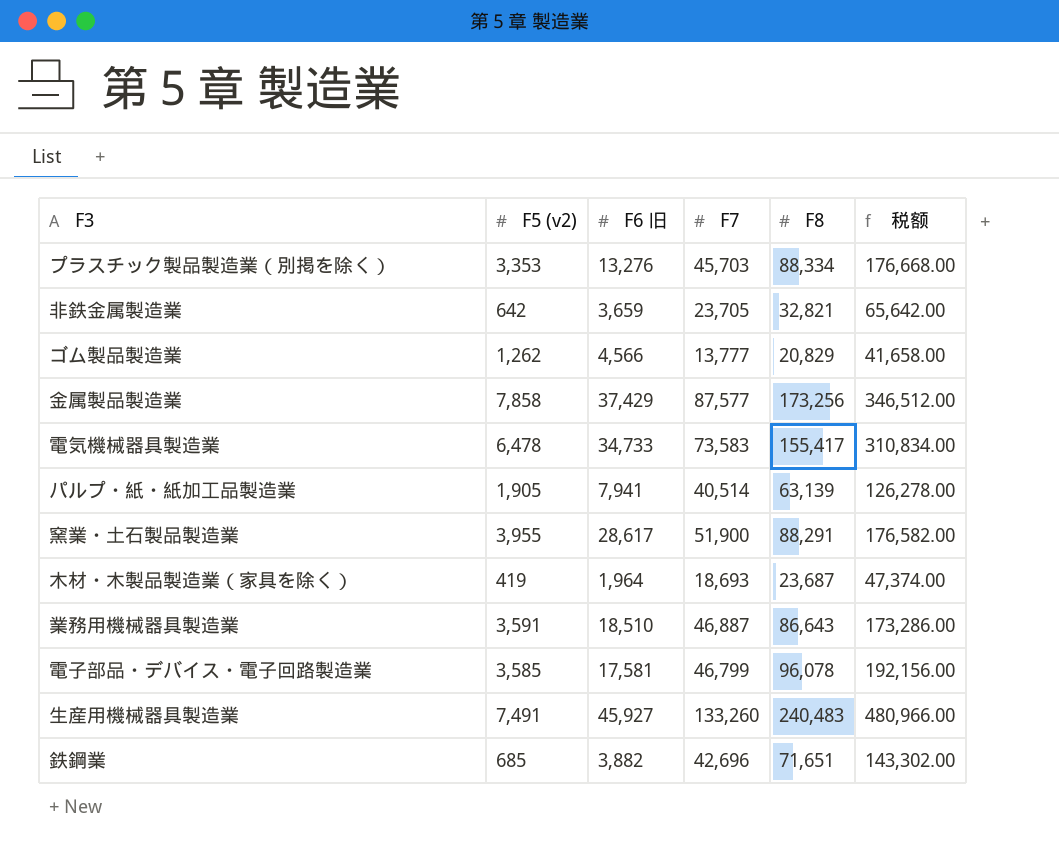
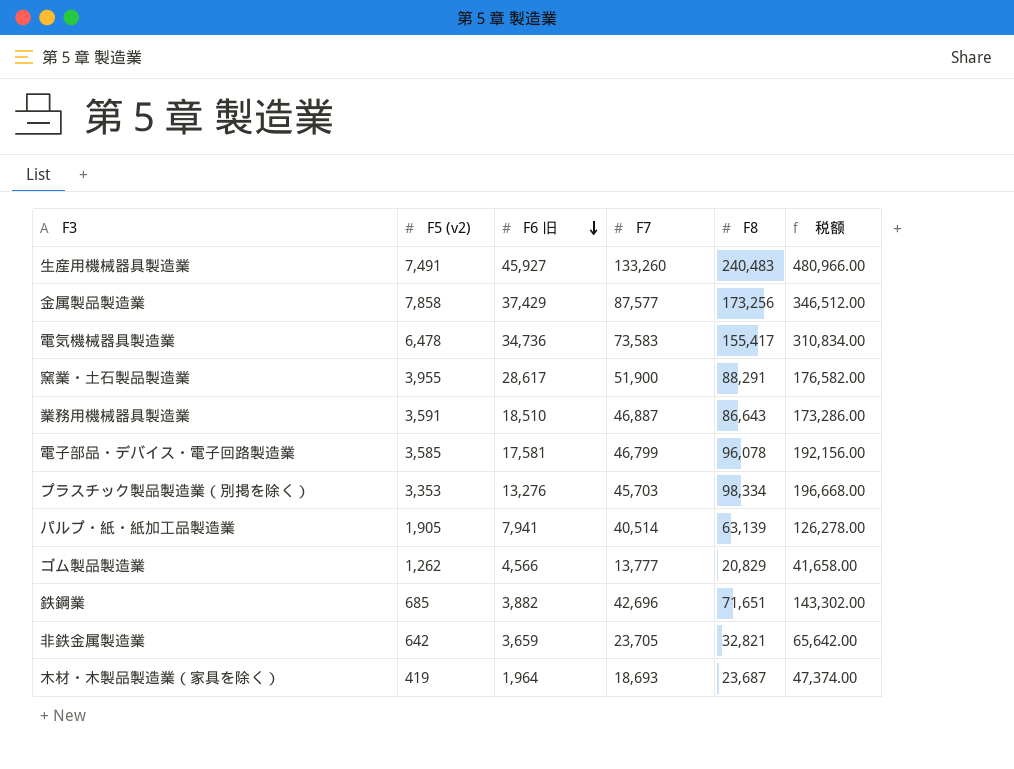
row order: none -> F6 旧 descending
電気機械器具製造業 | F6 旧: 34,733 -> 34,736
プラスチック製品製造業（別掲を除く） | F8: 88,334 -> 98,334
プラスチック製品製造業（別掲を除く） | 税额: 176,668.00 -> 196,668.00

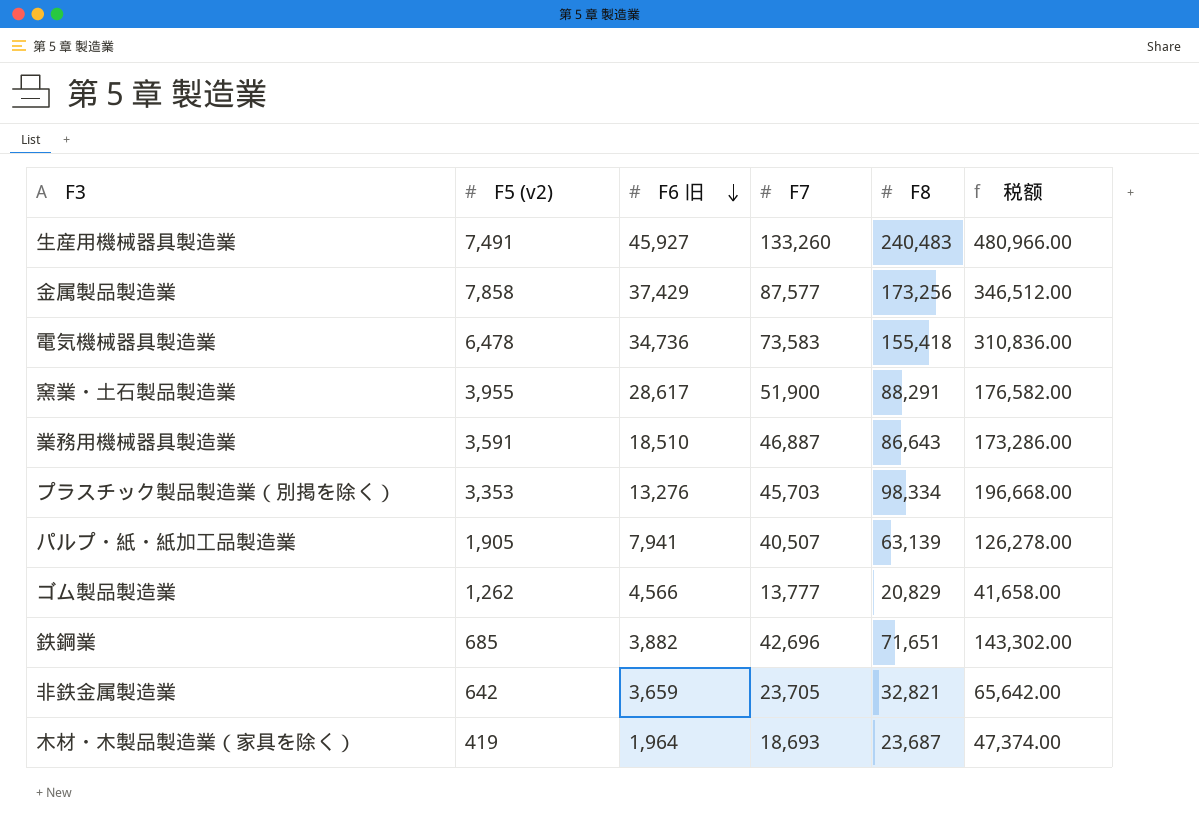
row 電子部品・デバイス・電子回路製造業: 3,585 | 17,581 | 46,799 | 96,078 | 192,156.00 -> none
電気機械器具製造業 | F8: 155,417 -> 155,418
電気機械器具製造業 | 税额: 310,834.00 -> 310,836.00
パルプ・紙・紙加工品製造業 | F7: 40,514 -> 40,507

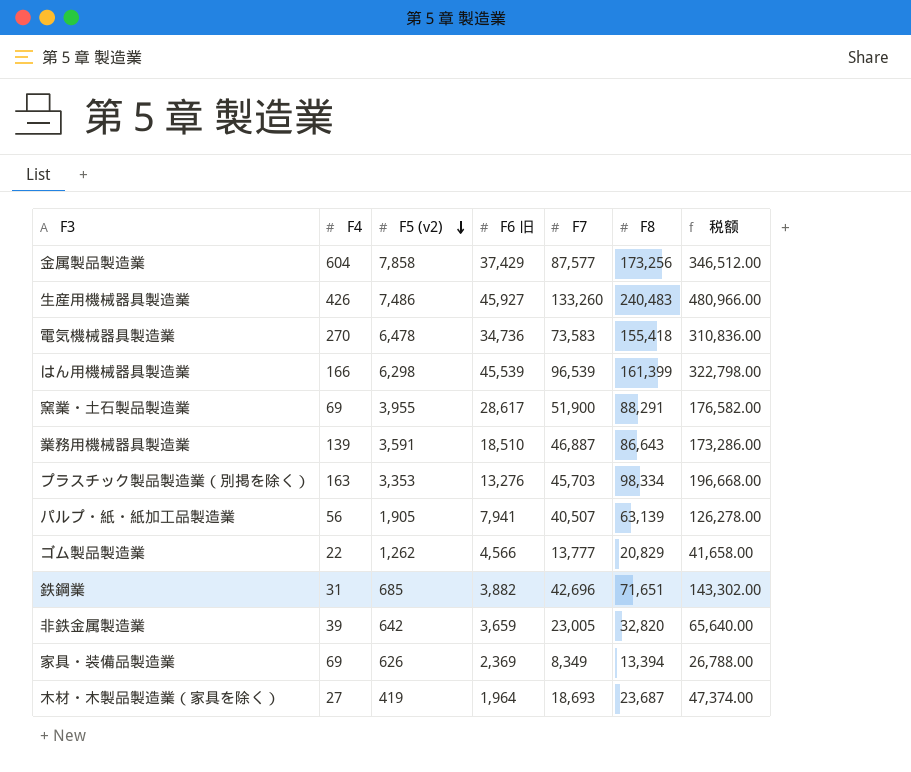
row order: F6 旧 descending -> F5 (v2) descending
column F4 | position: none -> 2
生産用機械器具製造業 | F5 (v2): 7,491 -> 7,486
row はん用機械器具製造業: none -> 166 | 6,298 | 45,539 | 96,539 | 161,399 | 322,798.00
非鉄金属製造業 | F7: 23,705 -> 23,005
非鉄金属製造業 | F8: 32,821 -> 32,820
非鉄金属製造業 | 税额: 65,642.00 -> 65,640.00
row 家具・装備品製造業: none -> 69 | 626 | 2,369 | 8,349 | 13,394 | 26,788.00

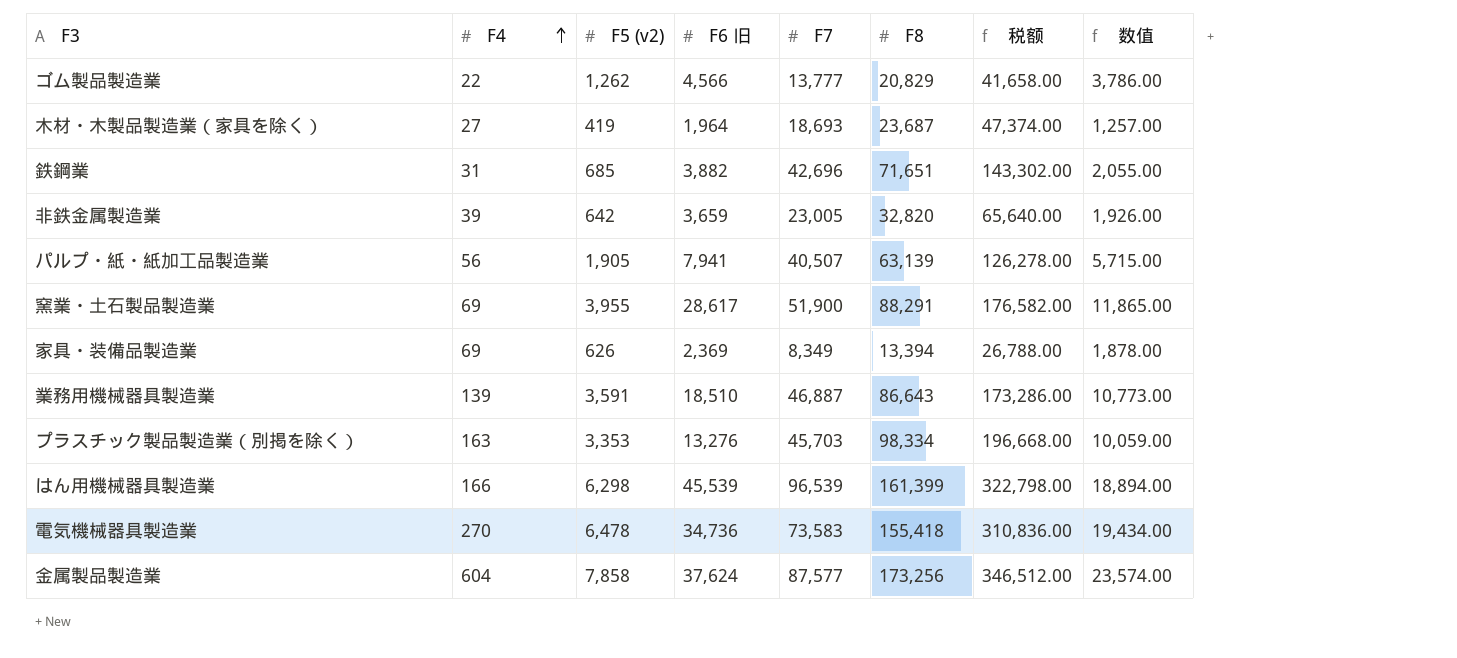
row order: F5 (v2) descending -> F4 ascending
column 数值 | formula: none -> [F5 (v2)] * 3
row 生産用機械器具製造業: 426 | 7,486 | 45,927 | 133,260 | 240,483 | 480,966.00 -> none
金属製品製造業 | F6 旧: 37,429 -> 37,624

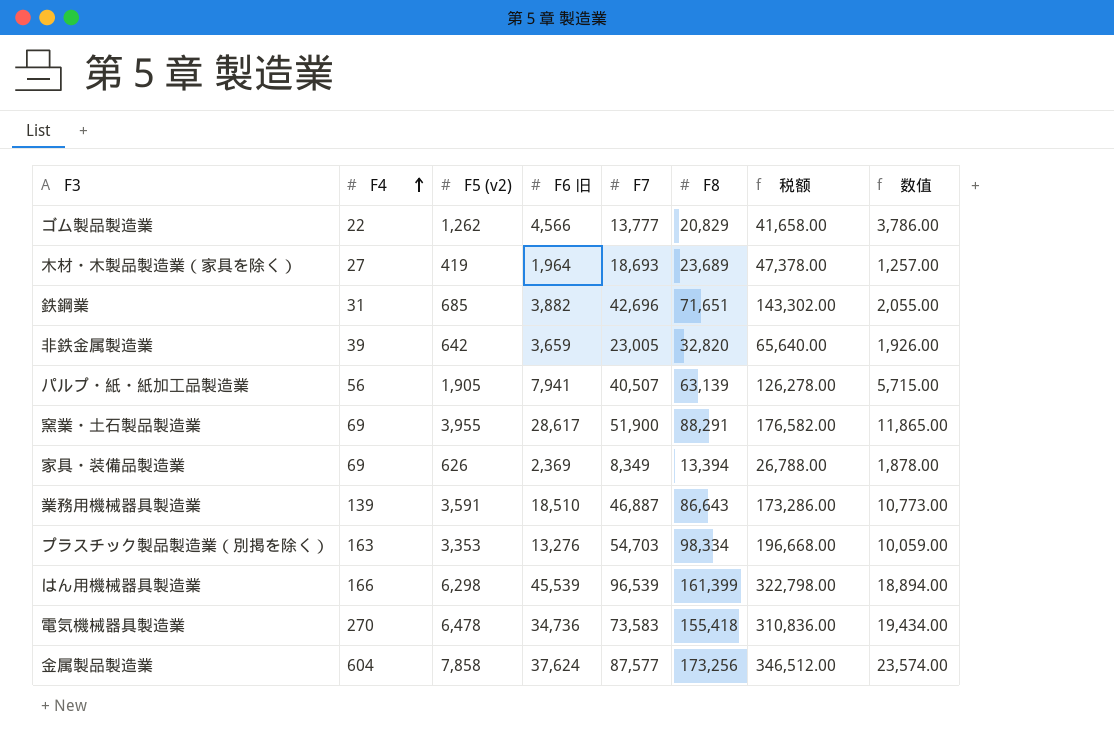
木材・木製品製造業（家具を除く） | F8: 23,687 -> 23,689
木材・木製品製造業（家具を除く） | 税额: 47,374.00 -> 47,378.00
プラスチック製品製造業（別掲を除く） | F7: 45,703 -> 54,703

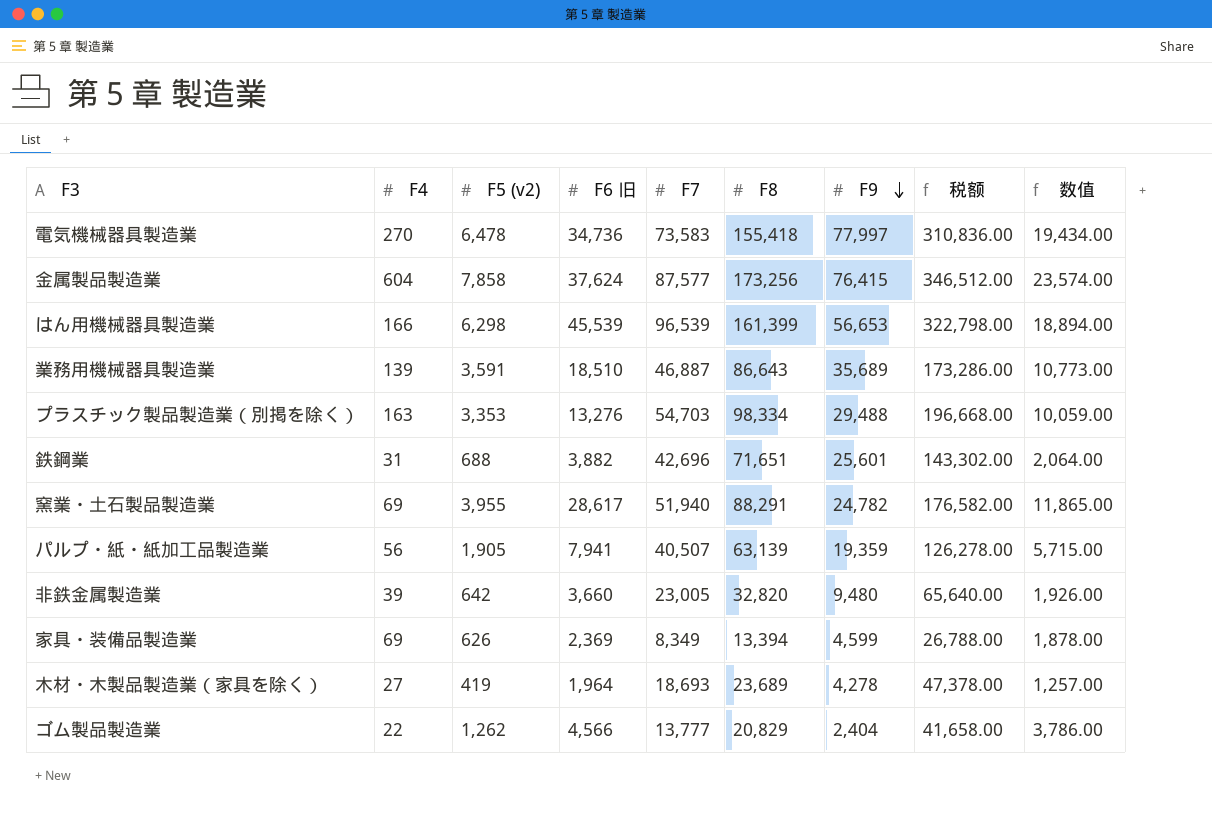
row order: F4 ascending -> F9 descending
column F9 | position: none -> 7
鉄鋼業 | F5 (v2): 685 -> 688
鉄鋼業 | 数值: 2,055.00 -> 2,064.00
窯業・土石製品製造業 | F7: 51,900 -> 51,940
非鉄金属製造業 | F6 旧: 3,659 -> 3,660

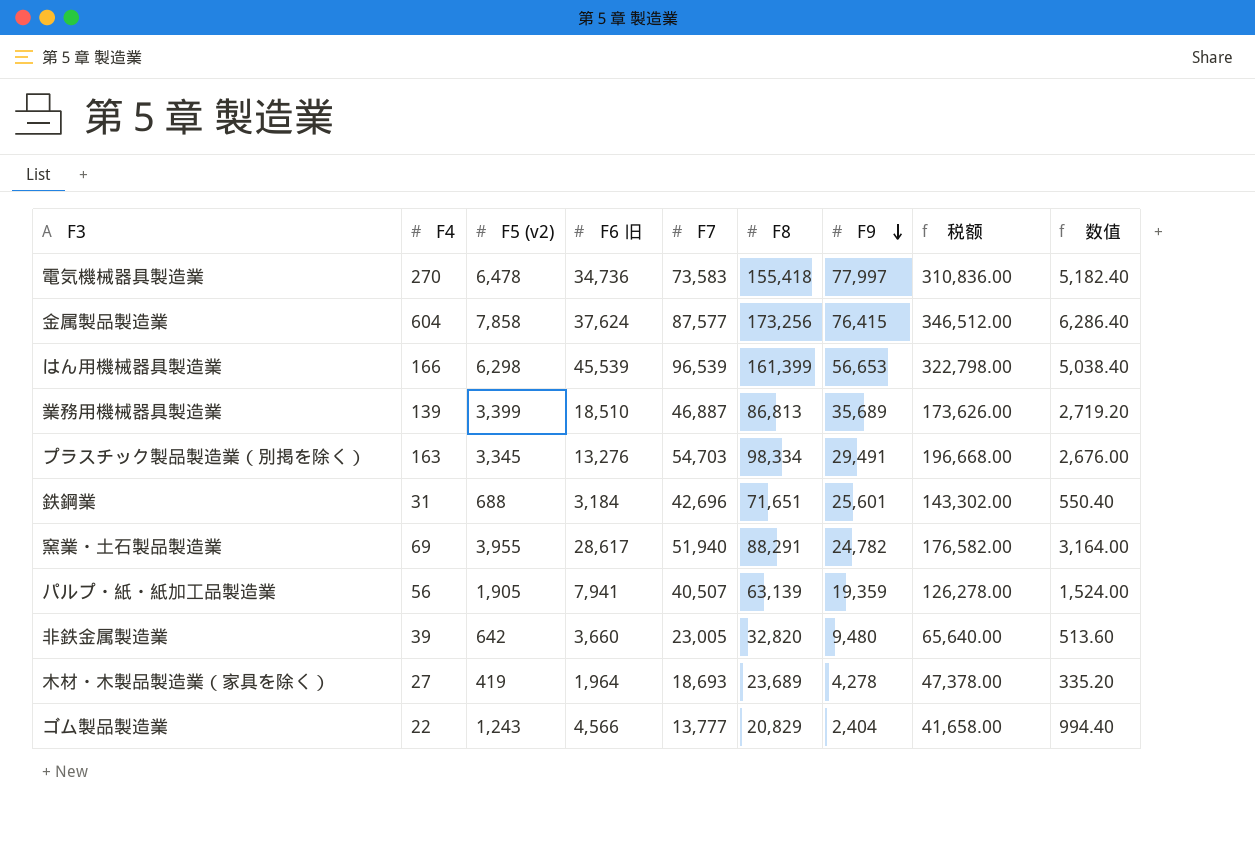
column 数值 | formula: [F5 (v2)] * 3 -> [F5 (v2)] * 0.8
row 家具・装備品製造業: 69 | 626 | 2,369 | 8,349 | 13,394 | 4,599 | 26,788.00 | 1,878.00 -> none
業務用機械器具製造業 | F5 (v2): 3,591 -> 3,399
業務用機械器具製造業 | F8: 86,643 -> 86,813
業務用機械器具製造業 | 税额: 173,286.00 -> 173,626.00
プラスチック製品製造業（別掲を除く） | F5 (v2): 3,353 -> 3,345
プラスチック製品製造業（別掲を除く） | F9: 29,488 -> 29,491
鉄鋼業 | F6 旧: 3,882 -> 3,184
ゴム製品製造業 | F5 (v2): 1,262 -> 1,243

